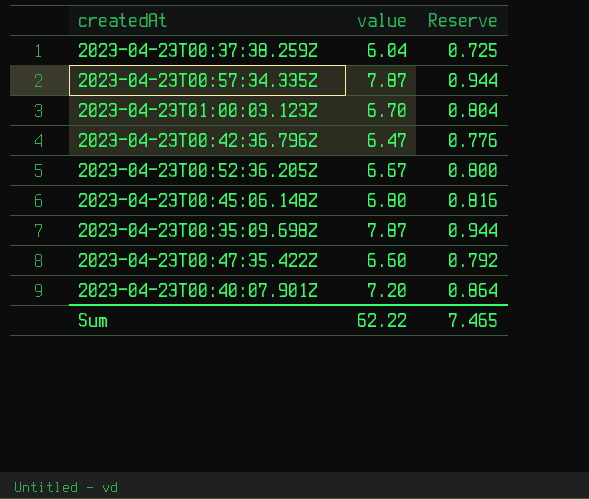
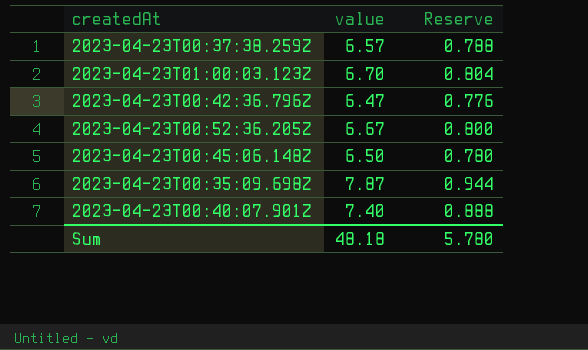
row 2023-04-23T00:57:34.335Z: 7.87 | 0.944 -> none
row 2023-04-23T00:47:35.422Z: 6.60 | 0.792 -> none
2023-04-23T00:37:38.259Z | value: 6.04 -> 6.57
2023-04-23T00:37:38.259Z | Reserve: 0.725 -> 0.788
2023-04-23T00:45:06.148Z | value: 6.80 -> 6.50
2023-04-23T00:45:06.148Z | Reserve: 0.816 -> 0.780
2023-04-23T00:40:07.901Z | value: 7.20 -> 7.40
2023-04-23T00:40:07.901Z | Reserve: 0.864 -> 0.888
Sum | value: 62.22 -> 48.18
Sum | Reserve: 7.465 -> 5.780

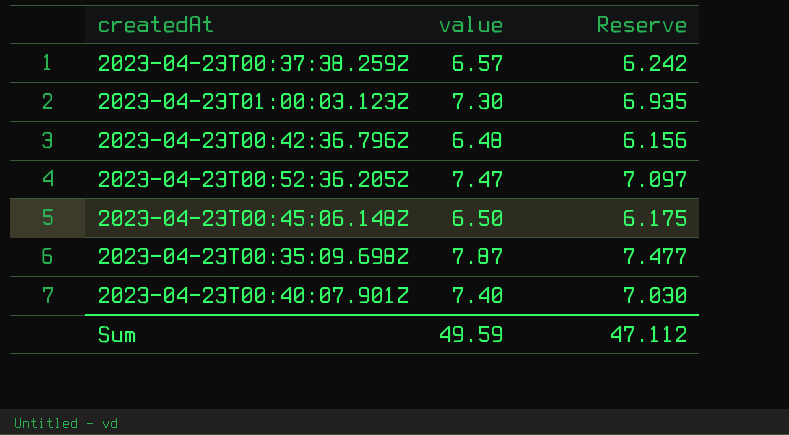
column Reserve | formula: [value] * 0.12 -> [value] * 0.95
2023-04-23T01:00:03.123Z | value: 6.70 -> 7.30
2023-04-23T00:42:36.796Z | value: 6.47 -> 6.48
2023-04-23T00:52:36.205Z | value: 6.67 -> 7.47
Sum | value: 48.18 -> 49.59
Sum | Reserve: 5.780 -> 47.112

